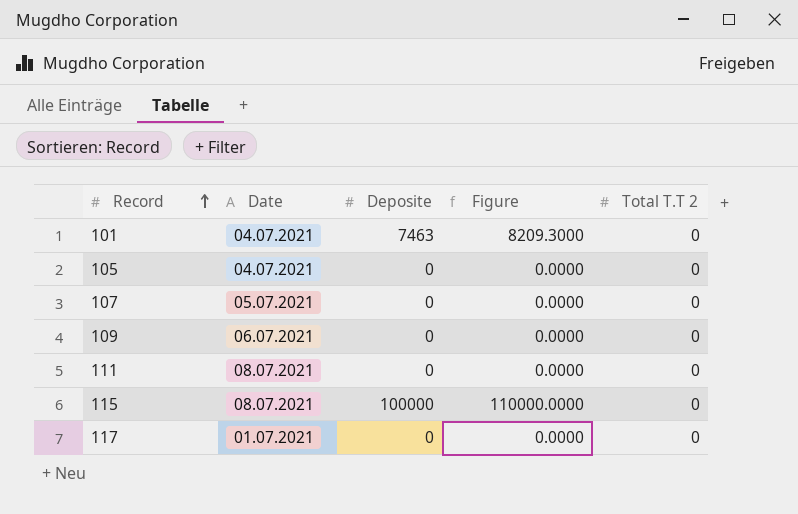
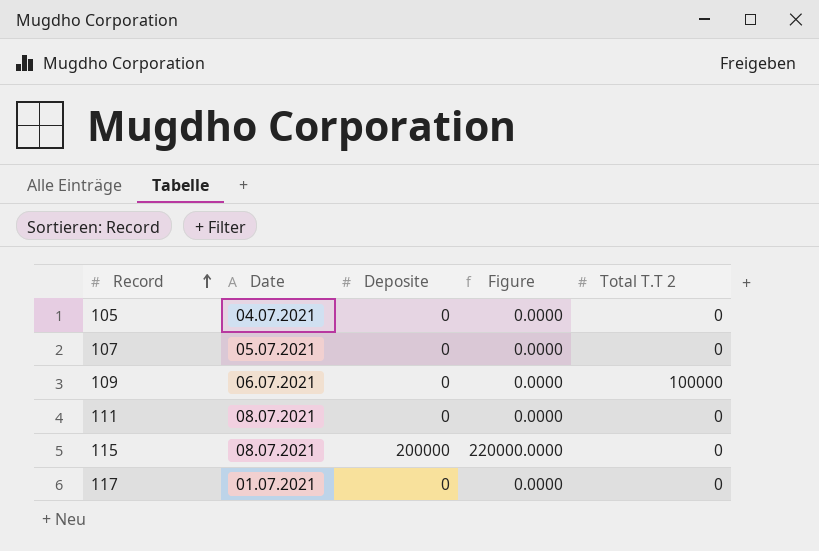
row 101: 04.07.2021 | 7463 | 8209.3000 | 0 -> none
109 | Total T.T 2: 0 -> 100000
115 | Deposite: 100000 -> 200000
115 | Figure: 110000.0000 -> 220000.0000

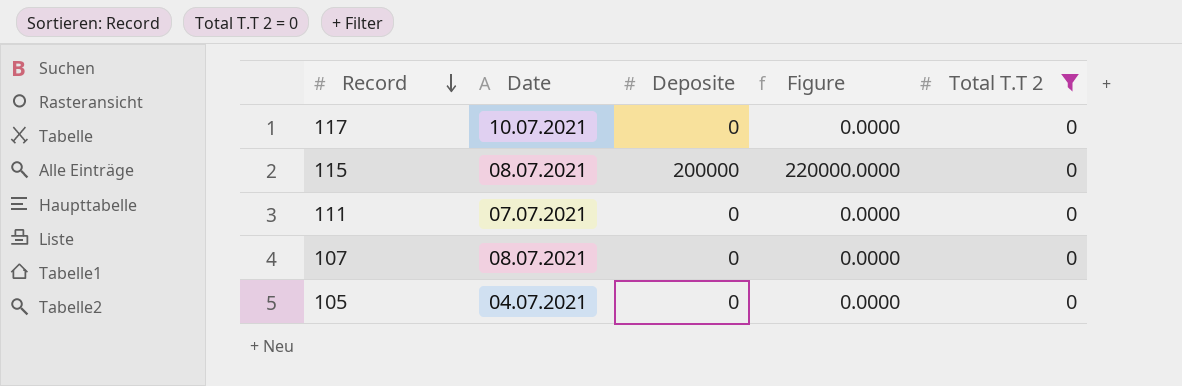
filter: none -> Total T.T 2 = 0
row order: Record ascending -> Record descending
117 | Date: 01.07.2021 -> 10.07.2021
111 | Date: 08.07.2021 -> 07.07.2021
107 | Date: 05.07.2021 -> 08.07.2021

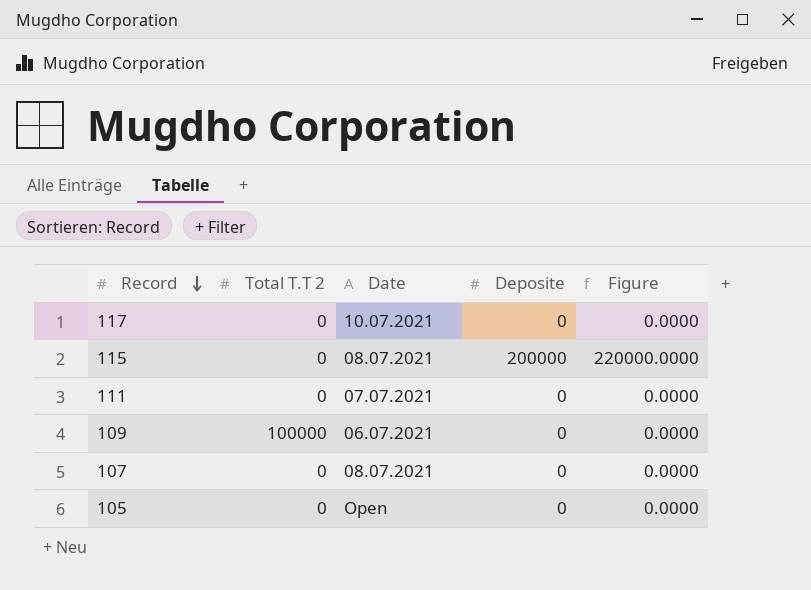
filter: Total T.T 2 = 0 -> none
column Total T.T 2 | position: 5 -> 2
105 | Date: 04.07.2021 -> Open

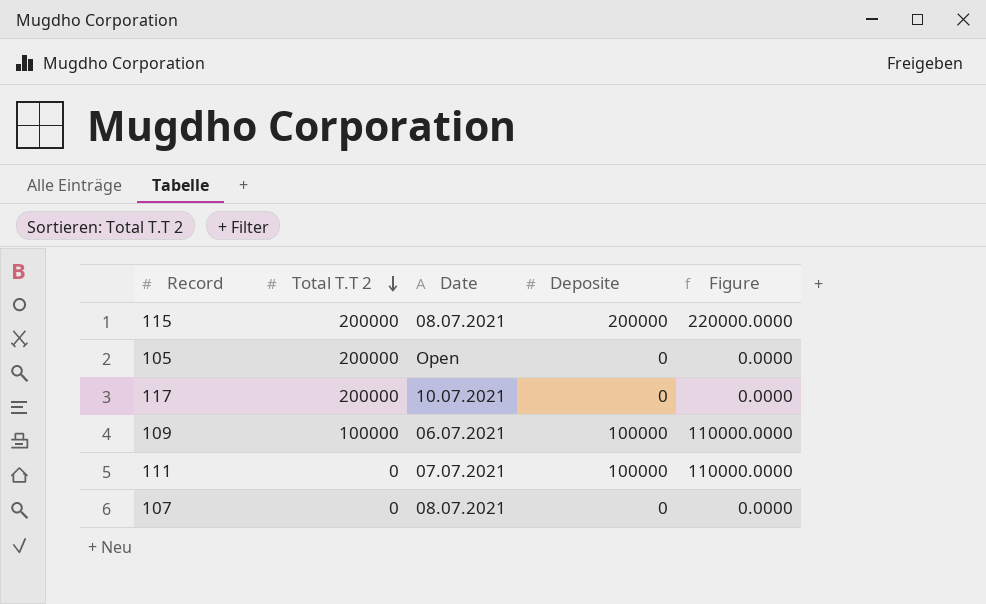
row order: Record descending -> Total T.T 2 descending
115 | Total T.T 2: 0 -> 200000
105 | Total T.T 2: 0 -> 200000
117 | Total T.T 2: 0 -> 200000
109 | Deposite: 0 -> 100000
109 | Figure: 0.0000 -> 110000.0000
111 | Deposite: 0 -> 100000
111 | Figure: 0.0000 -> 110000.0000

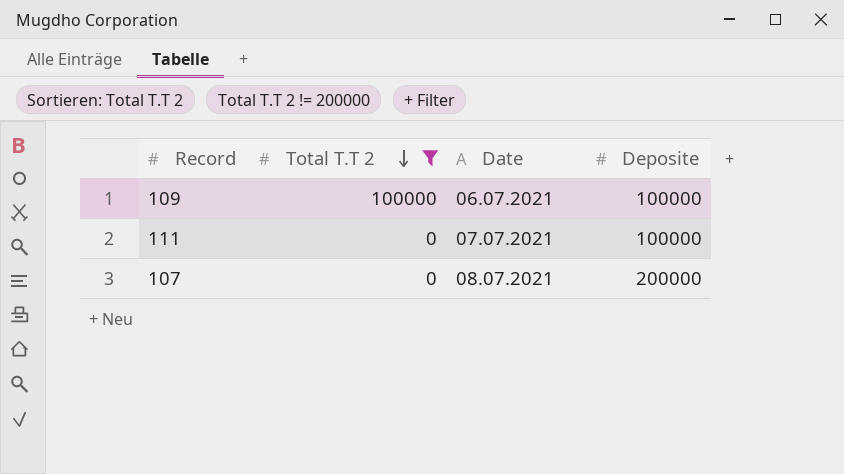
filter: none -> Total T.T 2 != 200000
column Figure | formula: [Deposite] * 1.1 -> none
107 | Deposite: 0 -> 200000

